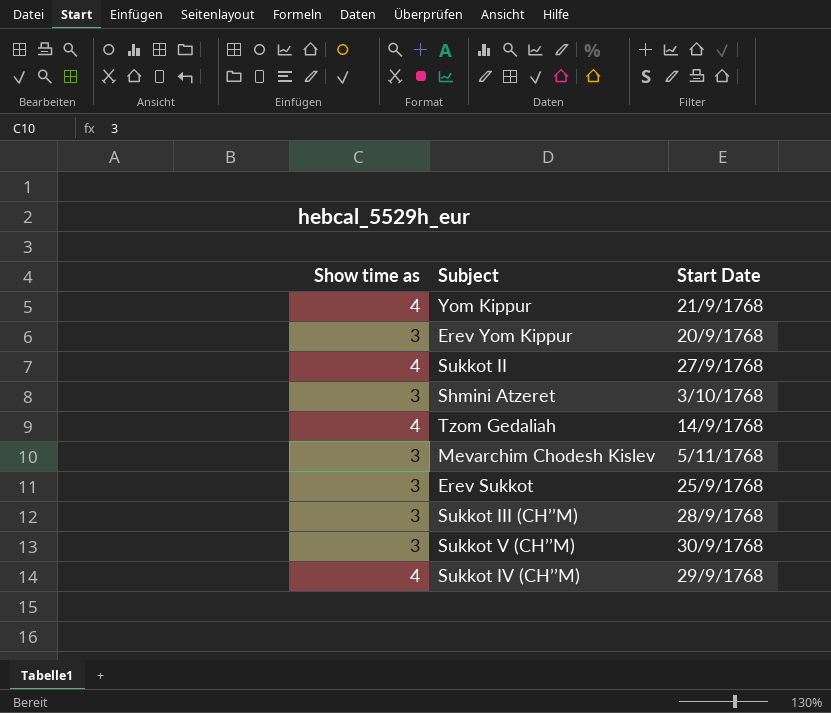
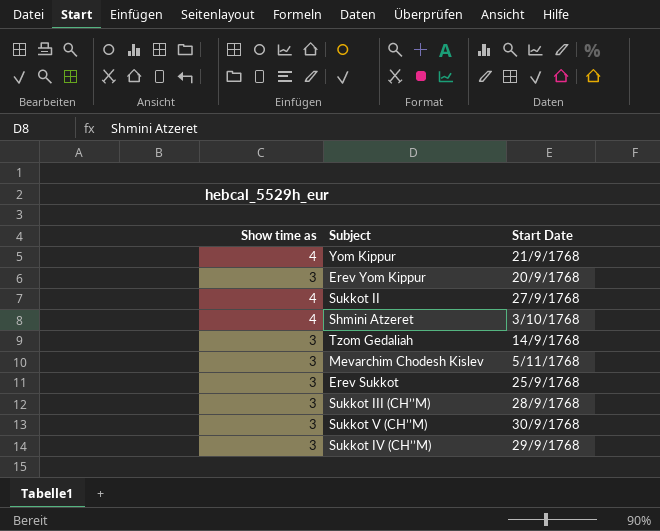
Shmini Atzeret | Show time as: 3 -> 4
Tzom Gedaliah | Show time as: 4 -> 3
Sukkot IV (CH’’M) | Show time as: 4 -> 3

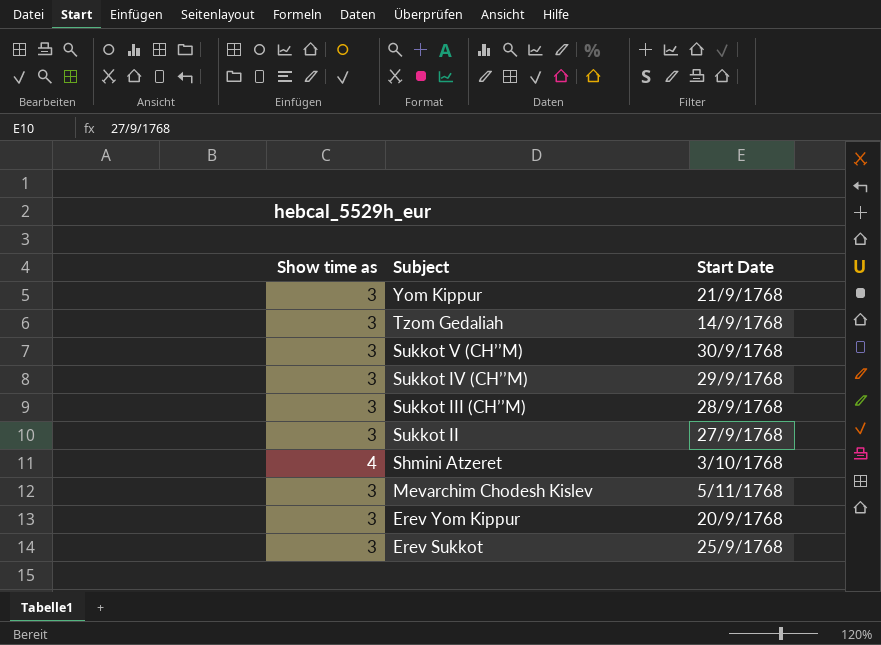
row order: none -> Subject descending
Yom Kippur | Show time as: 4 -> 3
Sukkot II | Show time as: 4 -> 3

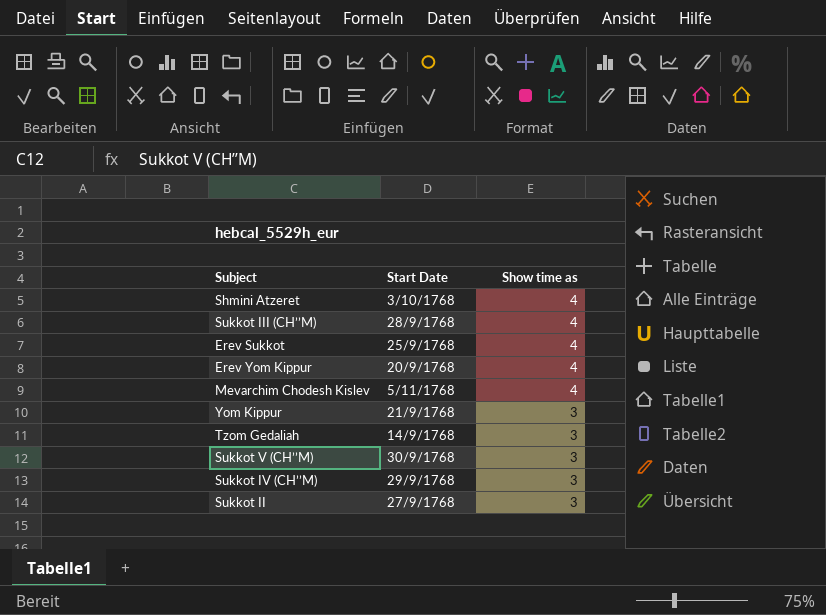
row order: Subject descending -> Show time as descending
column Show time as | position: 1 -> 3
Sukkot III (CH’’M) | Show time as: 3 -> 4
Erev Sukkot | Show time as: 3 -> 4
Erev Yom Kippur | Show time as: 3 -> 4
Mevarchim Chodesh Kislev | Show time as: 3 -> 4

